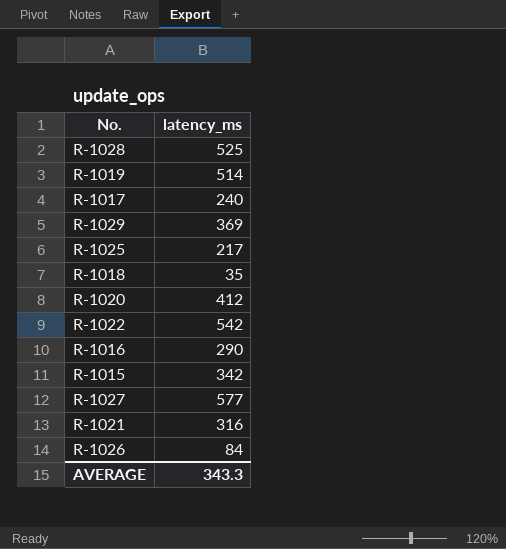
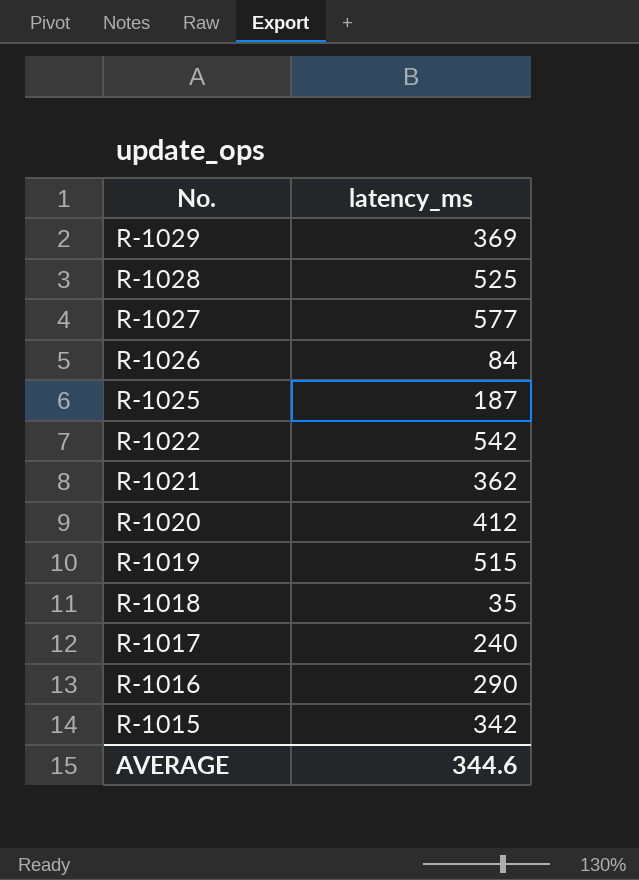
row order: none -> No. descending
R-1025 | latency_ms: 217 -> 187
R-1021 | latency_ms: 316 -> 362
R-1019 | latency_ms: 514 -> 515
AVERAGE | latency_ms: 343.3 -> 344.6

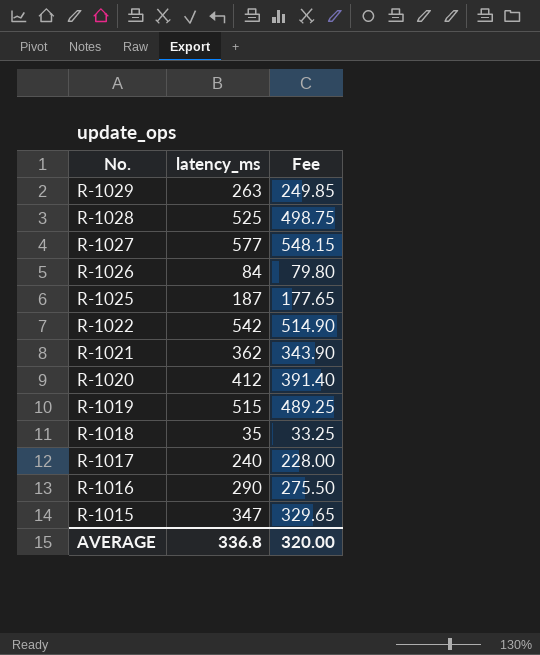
column Fee | formula: none -> [latency_ms] * 0.95
R-1029 | latency_ms: 369 -> 263
R-1015 | latency_ms: 342 -> 347
AVERAGE | latency_ms: 344.6 -> 336.8

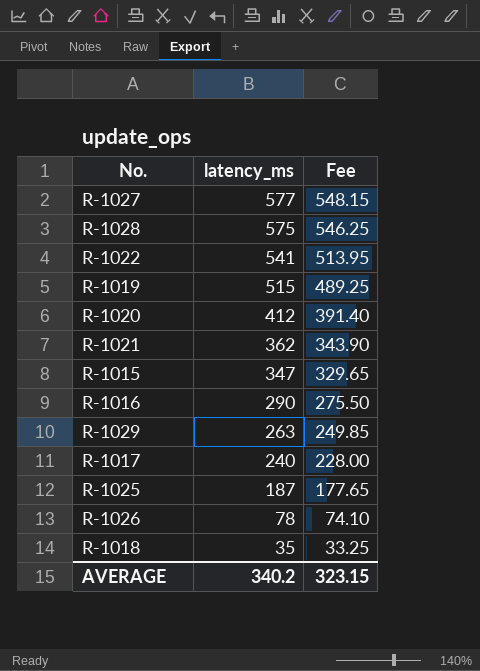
row order: No. descending -> latency_ms descending
R-1028 | latency_ms: 525 -> 575
R-1028 | Fee: 498.75 -> 546.25
R-1022 | latency_ms: 542 -> 541
R-1022 | Fee: 514.90 -> 513.95
R-1026 | latency_ms: 84 -> 78
R-1026 | Fee: 79.80 -> 74.10
AVERAGE | latency_ms: 336.8 -> 340.2
AVERAGE | Fee: 320.00 -> 323.15

